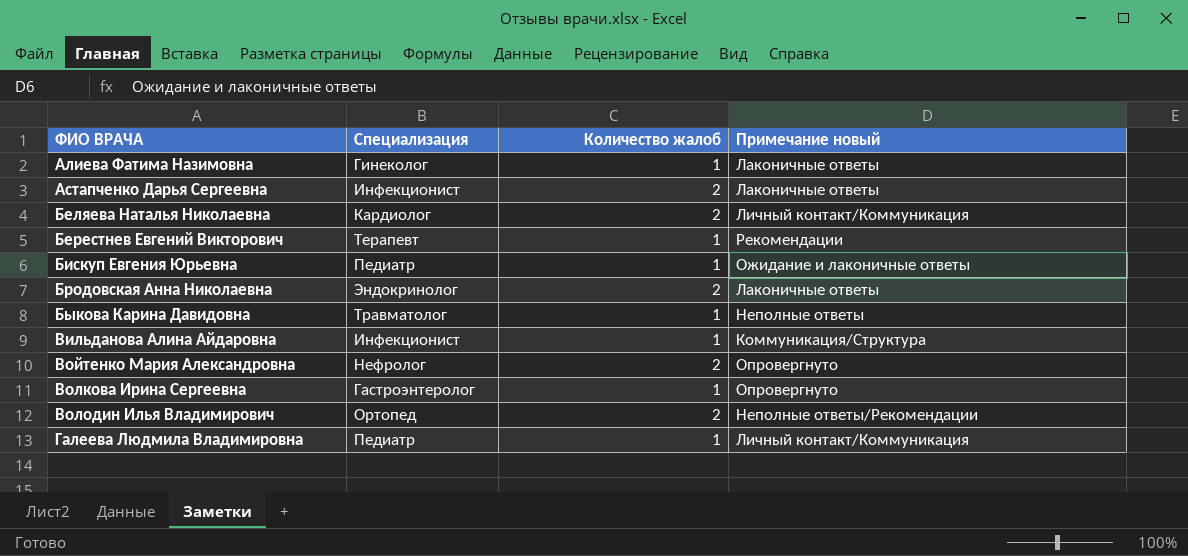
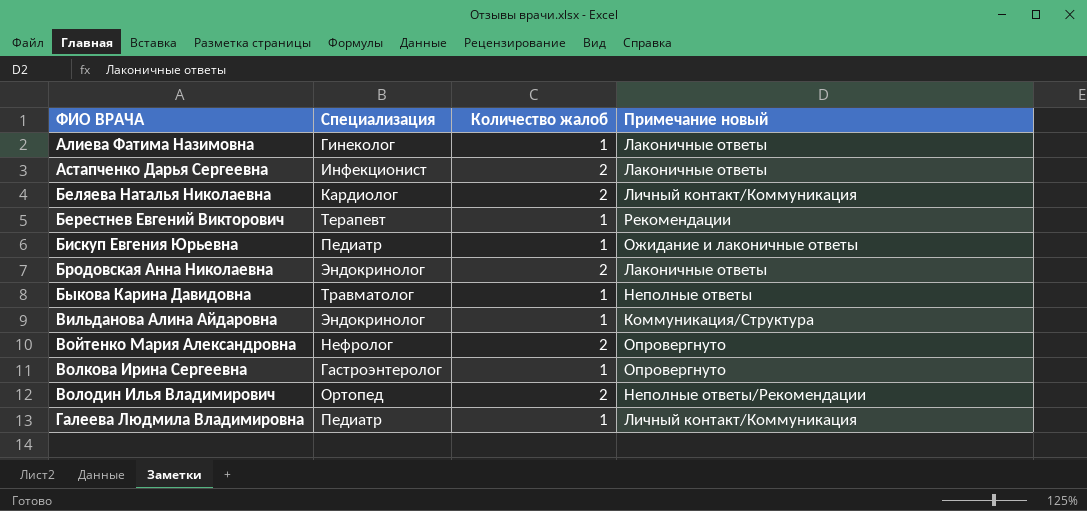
Вильданова Алина Айдаровна | Специализация: Инфекционист -> Эндокринолог

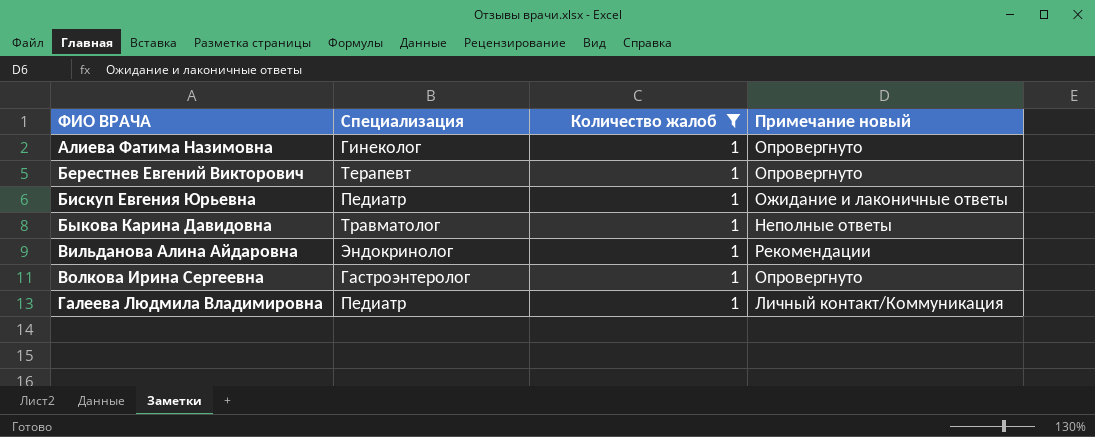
filter: none -> Количество жалоб = 1
Алиева Фатима Назимовна | Примечание новый: Лаконичные ответы -> Опровергнуто
Берестнев Евгений Викторович | Примечание новый: Рекомендации -> Опровергнуто
Вильданова Алина Айдаровна | Примечание новый: Коммуникация/Структура -> Рекомендации

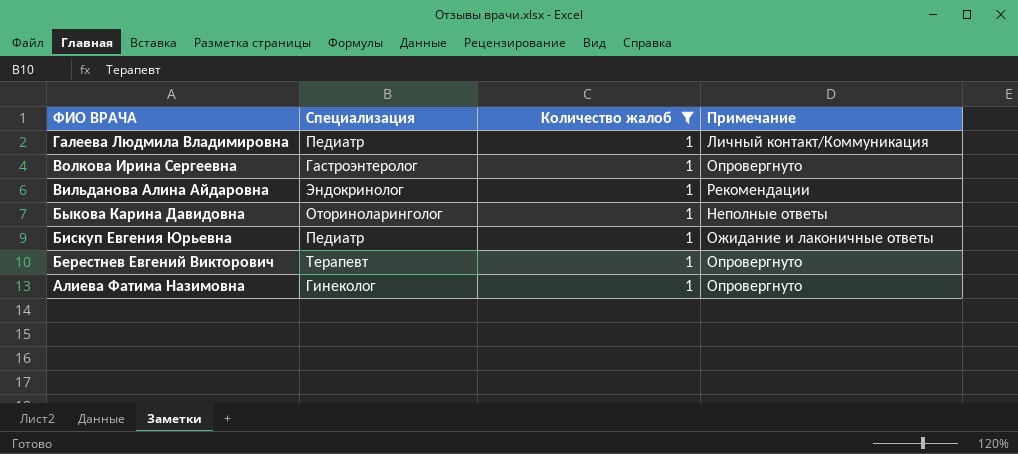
row order: ФИО ВРАЧА ascending -> ФИО ВРАЧА descending
column name: Примечание новый -> Примечание
Быкова Карина Давидовна | Специализация: Травматолог -> Оториноларинголог

